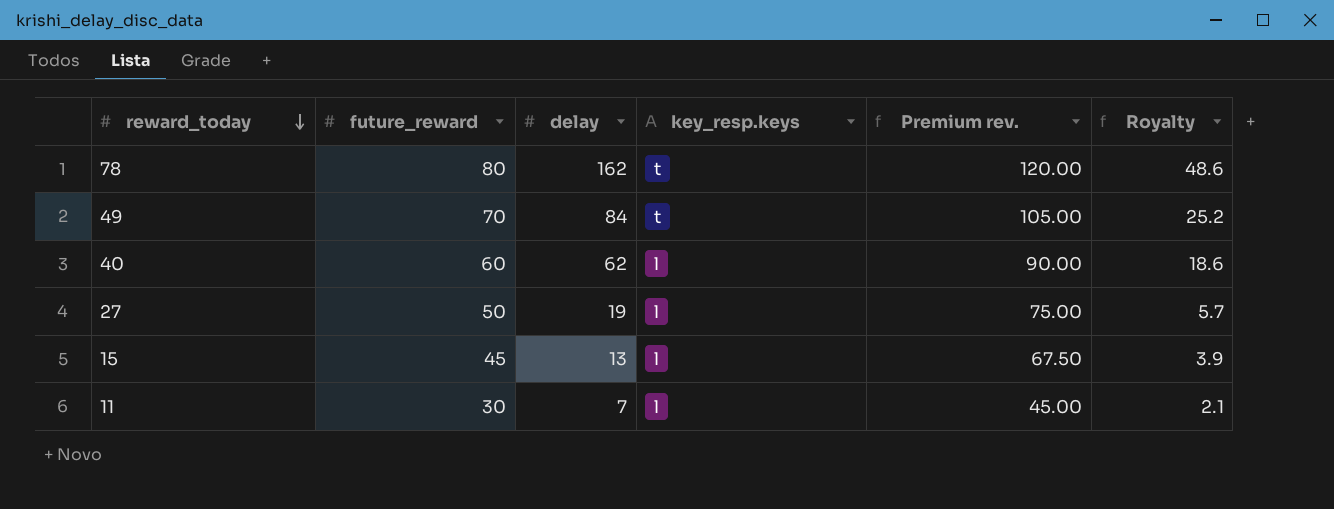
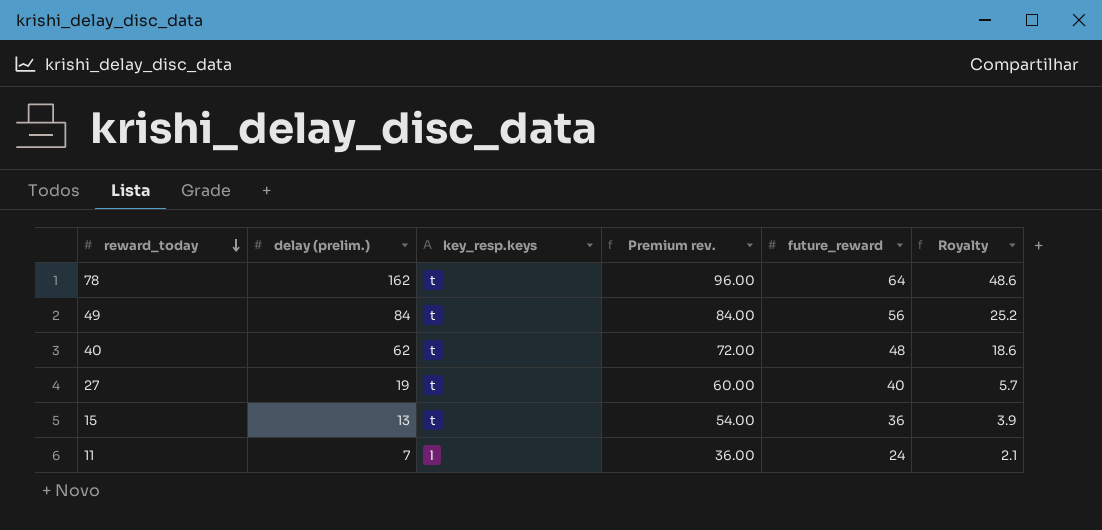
column name: delay -> delay (prelim.)
column future_reward | position: 2 -> 5
78 | Premium rev.: 120.00 -> 96.00
78 | future_reward: 80 -> 64
49 | Premium rev.: 105.00 -> 84.00
49 | future_reward: 70 -> 56
40 | key_resp.keys: l -> t
40 | Premium rev.: 90.00 -> 72.00
40 | future_reward: 60 -> 48
27 | key_resp.keys: l -> t
27 | Premium rev.: 75.00 -> 60.00
27 | future_reward: 50 -> 40
15 | key_resp.keys: l -> t
15 | Premium rev.: 67.50 -> 54.00
15 | future_reward: 45 -> 36
11 | Premium rev.: 45.00 -> 36.00
11 | future_reward: 30 -> 24

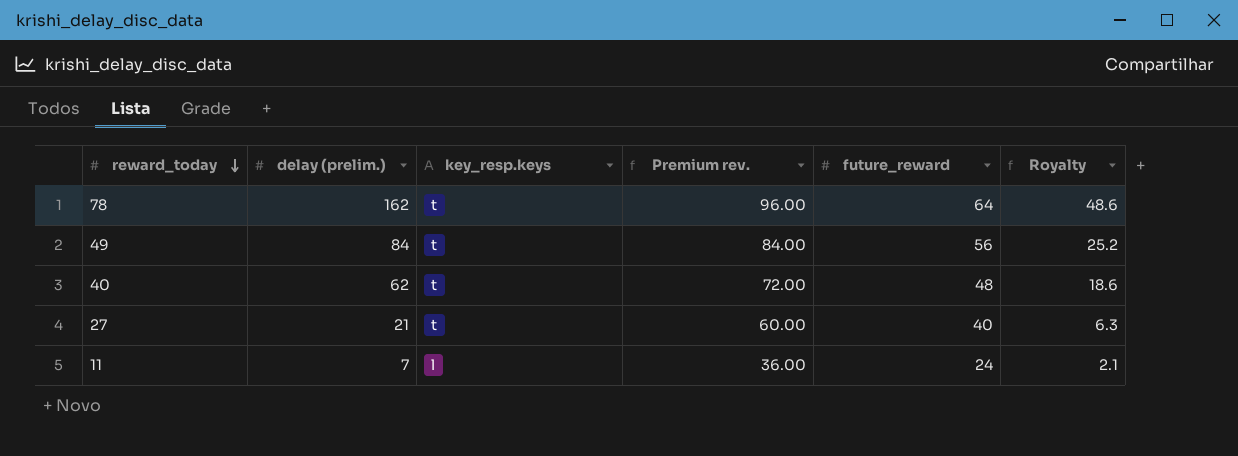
row 15: 13 | t | 54.00 | 36 | 3.9 -> none
27 | delay (prelim.): 19 -> 21
27 | Royalty: 5.7 -> 6.3

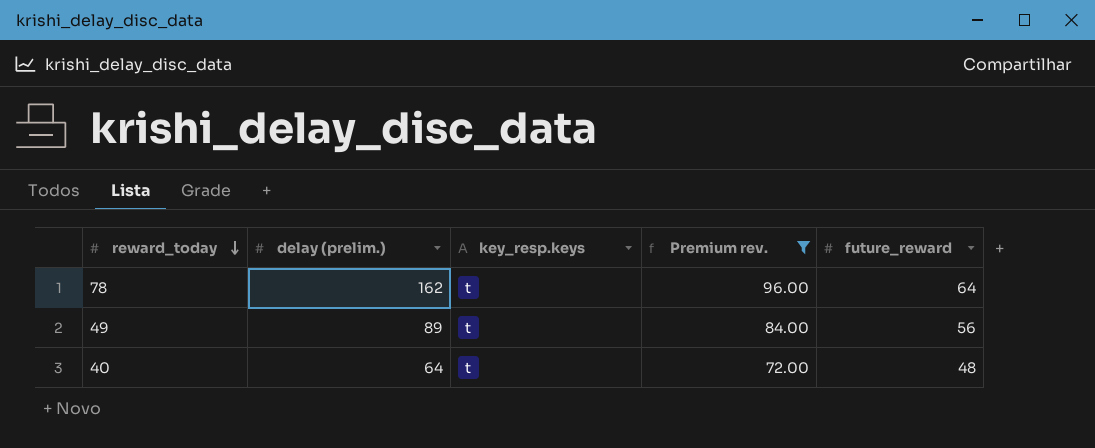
filter: none -> Premium rev. >= 72.00
column Royalty | formula: [delay (prelim.)] * 0.3 -> none
49 | delay (prelim.): 84 -> 89
40 | delay (prelim.): 62 -> 64

